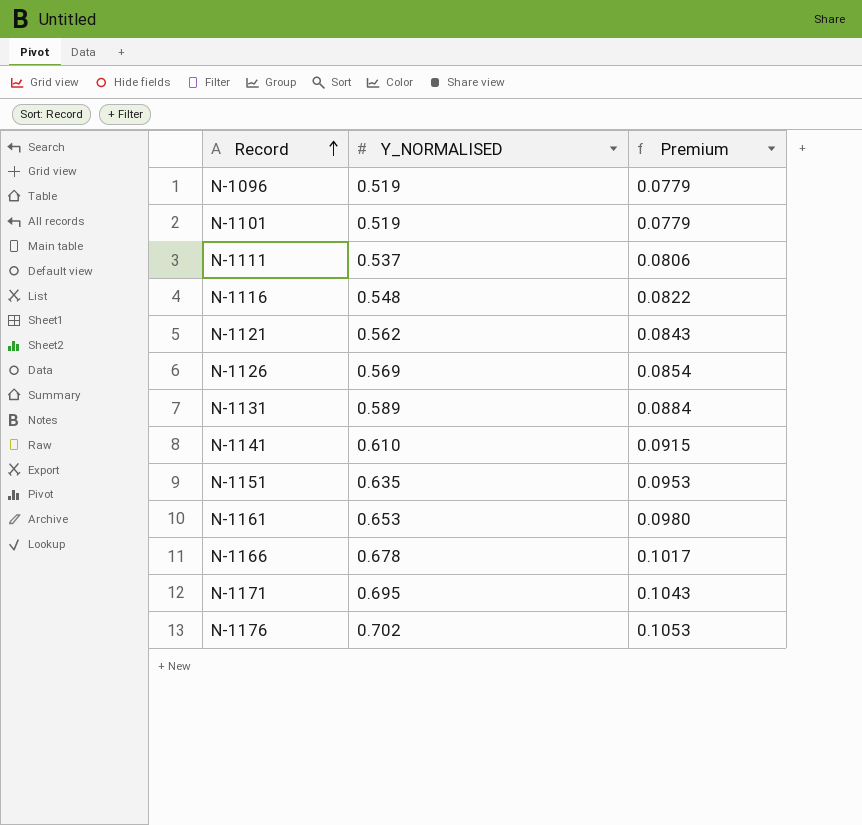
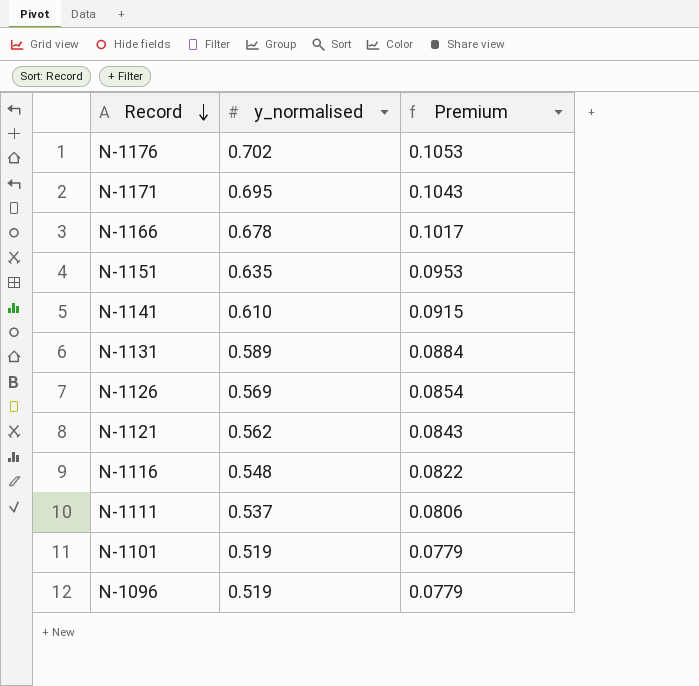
row order: Record ascending -> Record descending
column name: Y_NORMALISED -> y_normalised
row N-1161: 0.653 | 0.0980 -> none

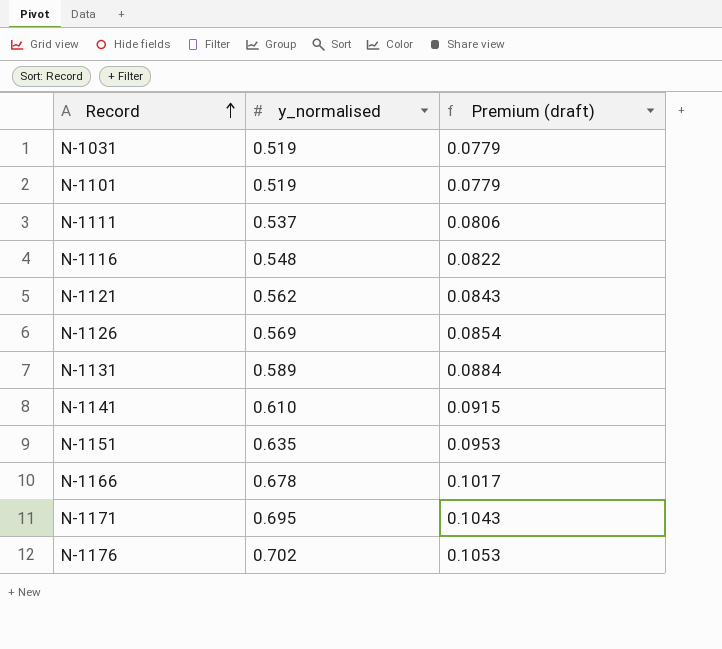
row order: Record descending -> Record ascending
column name: Premium -> Premium (draft)
row N-1096: 0.519 | 0.0779 -> none
row N-1031: none -> 0.519 | 0.0779

